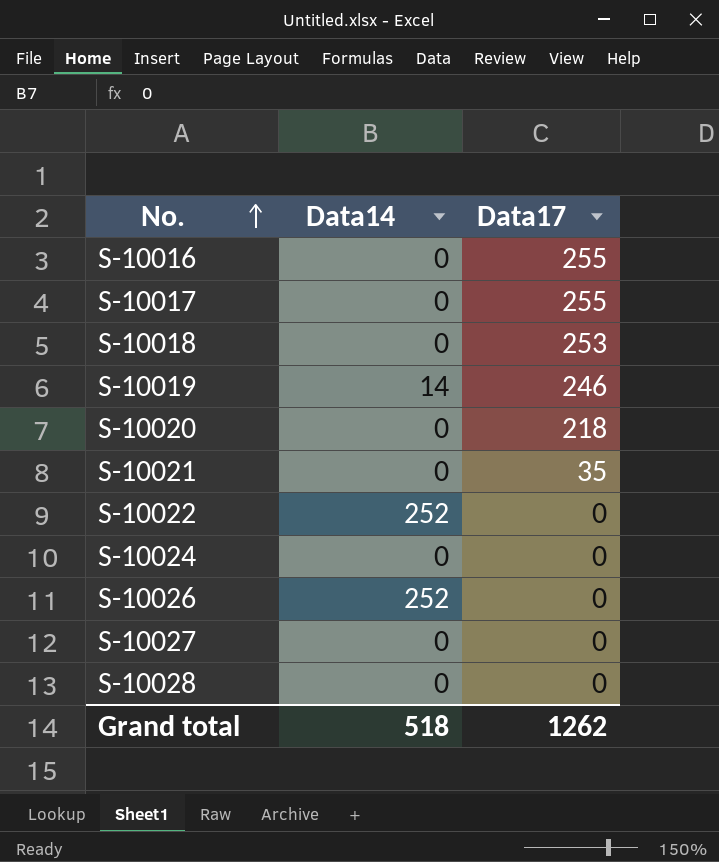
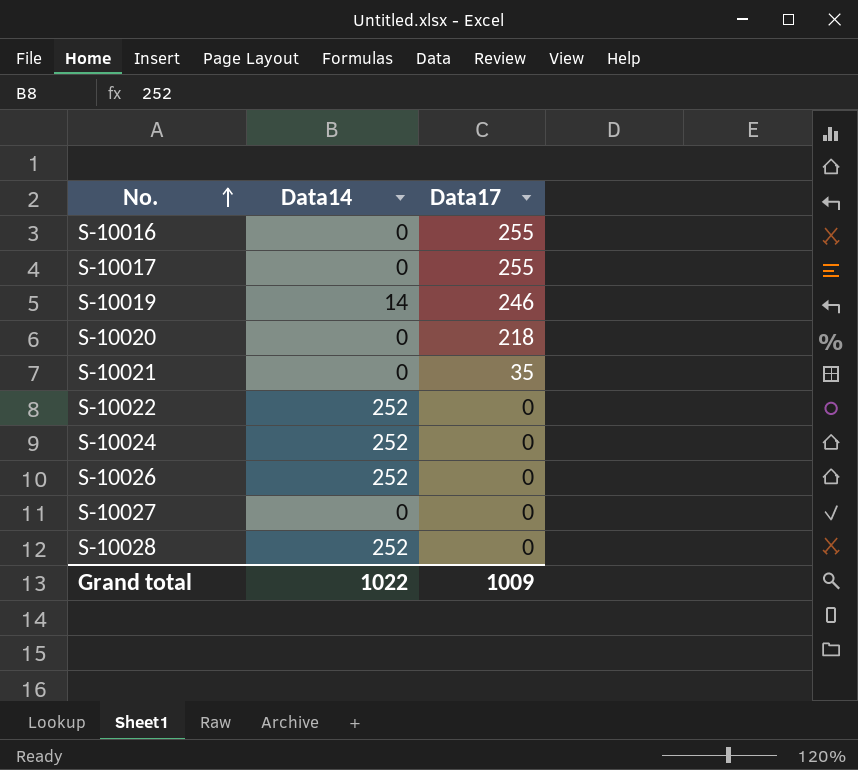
row S-10018: 0 | 253 -> none
S-10024 | Data14: 0 -> 252
S-10028 | Data14: 0 -> 252
Grand total | Data14: 518 -> 1022
Grand total | Data17: 1262 -> 1009

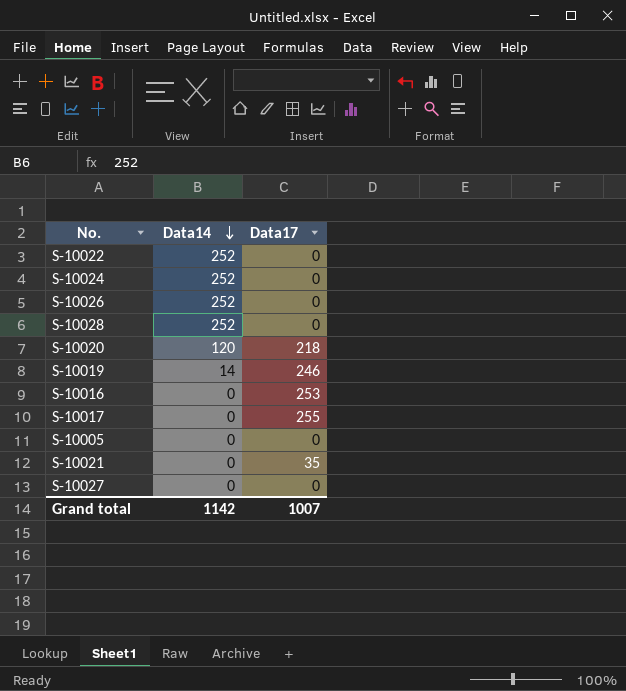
row order: No. ascending -> Data14 descending
S-10020 | Data14: 0 -> 120
S-10016 | Data17: 255 -> 253
row S-10005: none -> 0 | 0
Grand total | Data14: 1022 -> 1142
Grand total | Data17: 1009 -> 1007

